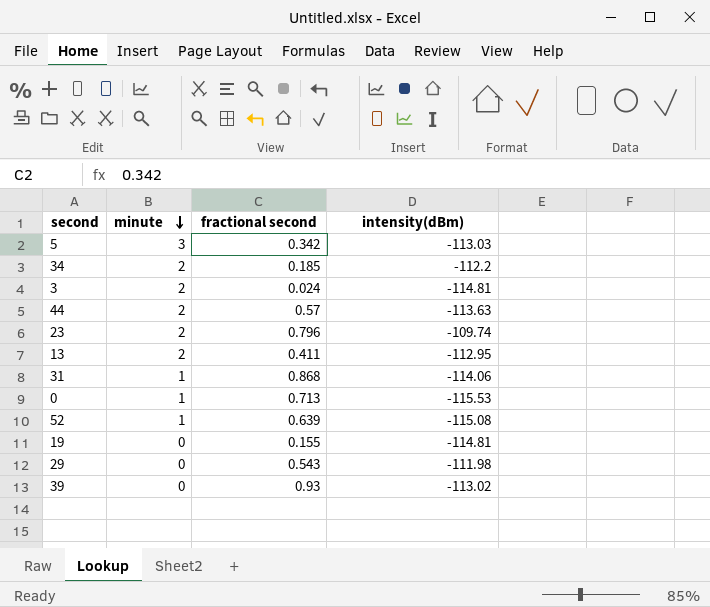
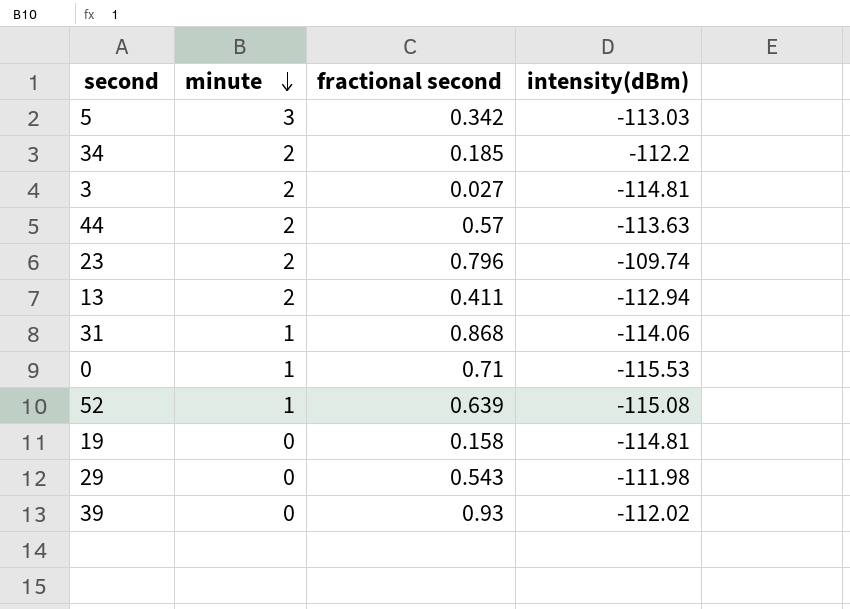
3 | fractional second: 0.024 -> 0.027
13 | intensity(dBm): -112.95 -> -112.94
0 | fractional second: 0.713 -> 0.71
19 | fractional second: 0.155 -> 0.158
39 | intensity(dBm): -113.02 -> -112.02

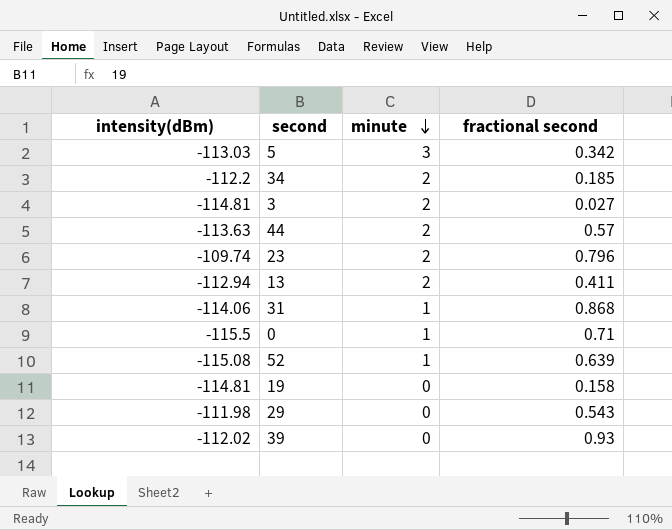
column intensity(dBm) | position: 4 -> 1
0 | intensity(dBm): -115.53 -> -115.5

